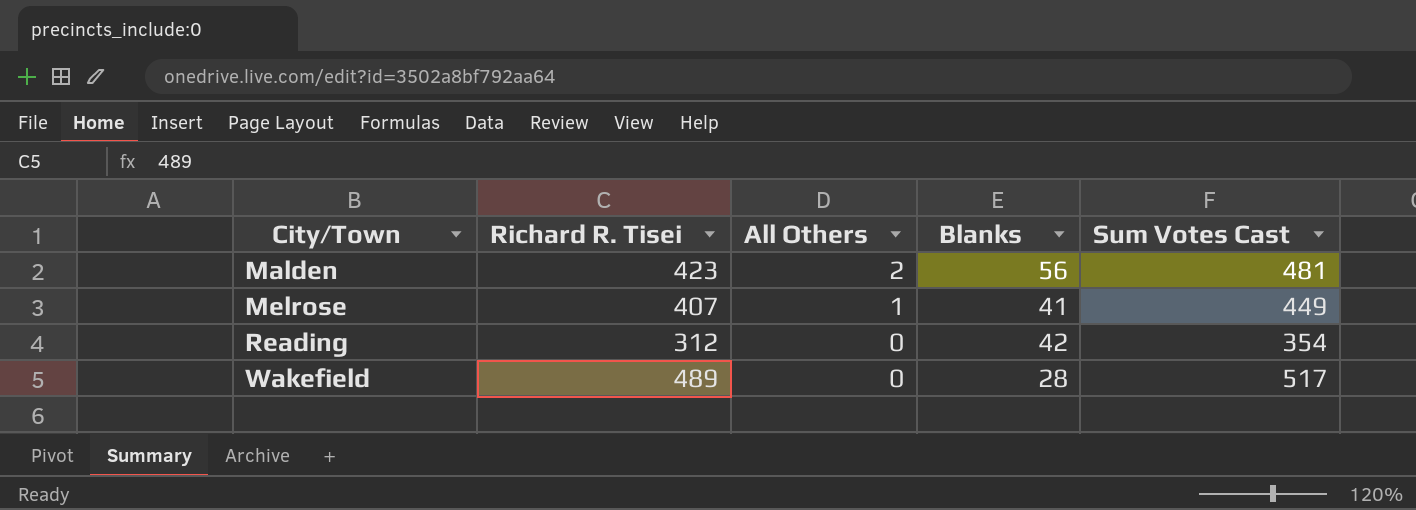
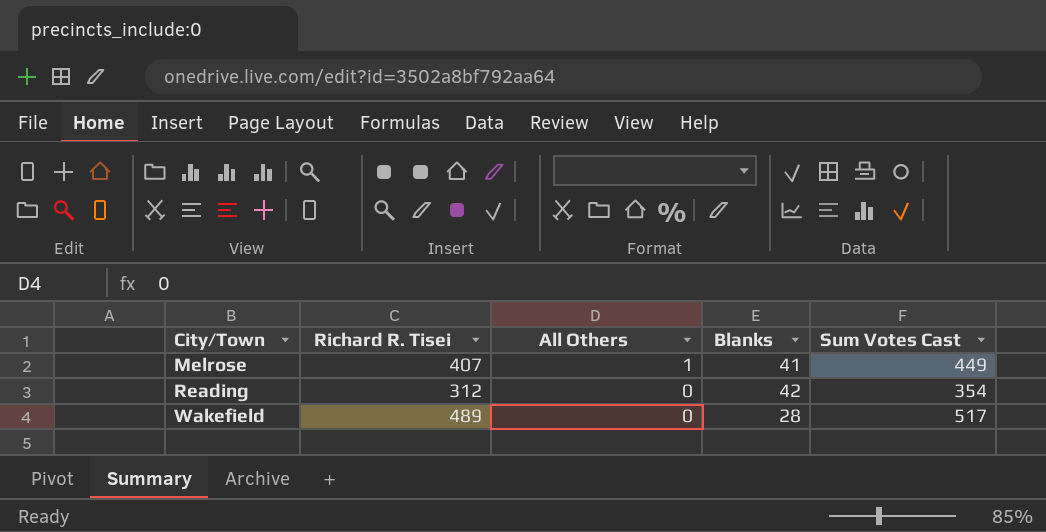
row Malden: 423 | 2 | 56 | 481 -> none

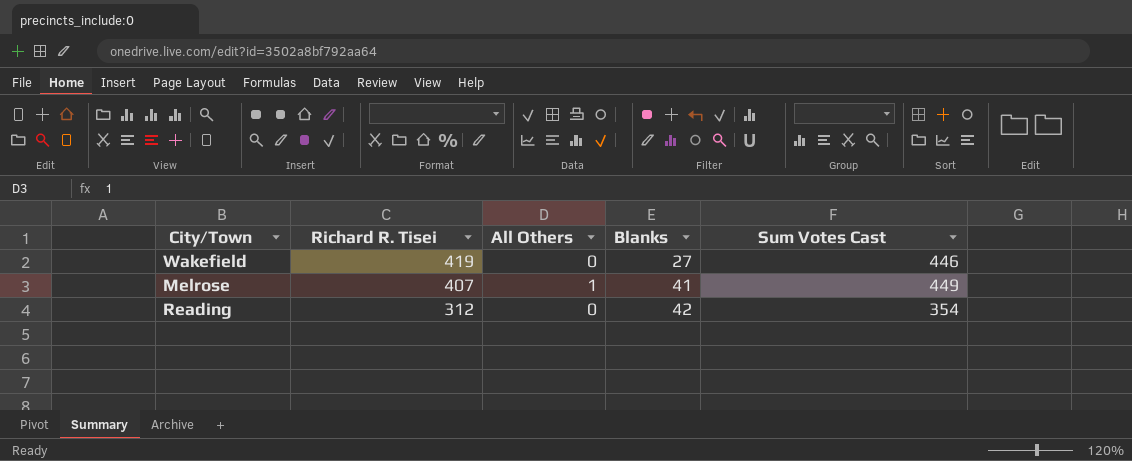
row order: City/Town ascending -> Richard R. Tisei descending
Wakefield | Richard R. Tisei: 489 -> 419
Wakefield | Blanks: 28 -> 27
Wakefield | Sum Votes Cast: 517 -> 446

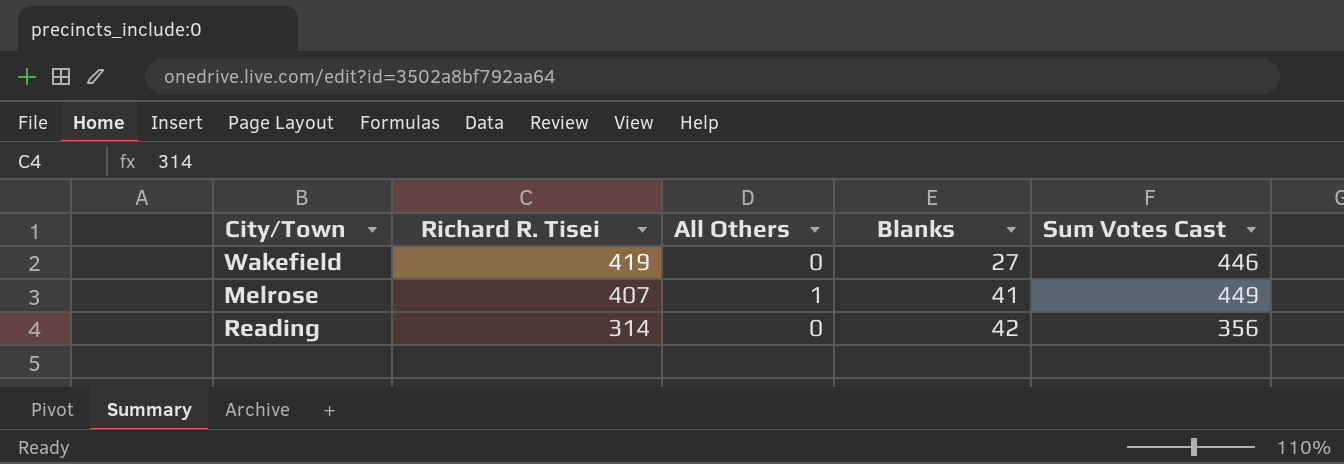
Reading | Richard R. Tisei: 312 -> 314
Reading | Sum Votes Cast: 354 -> 356

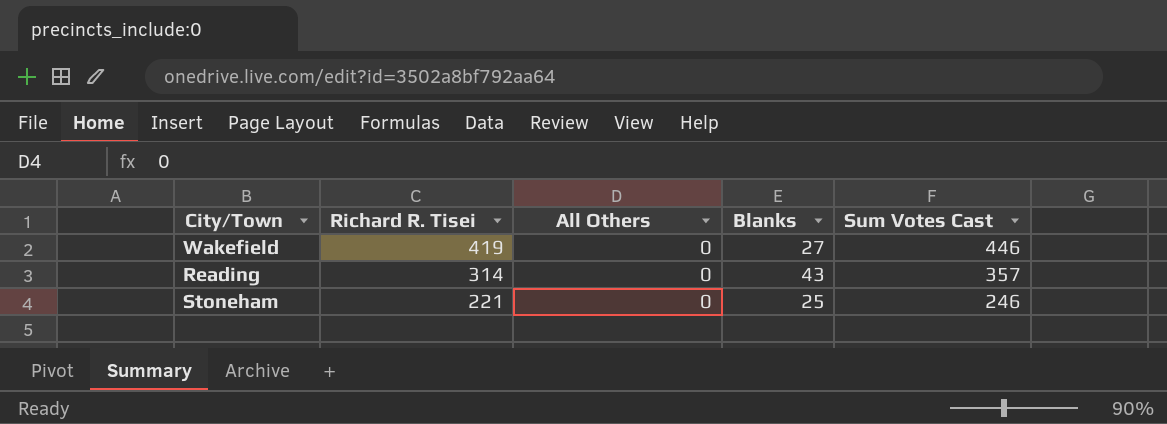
row Melrose: 407 | 1 | 41 | 449 -> none
Reading | Blanks: 42 -> 43
Reading | Sum Votes Cast: 356 -> 357
row Stoneham: none -> 221 | 0 | 25 | 246

